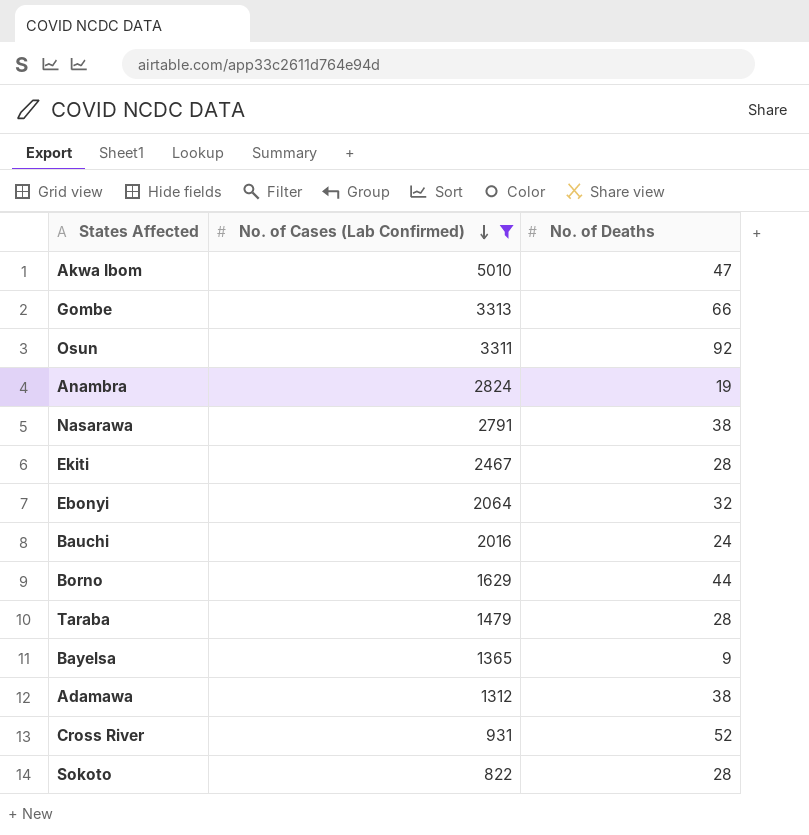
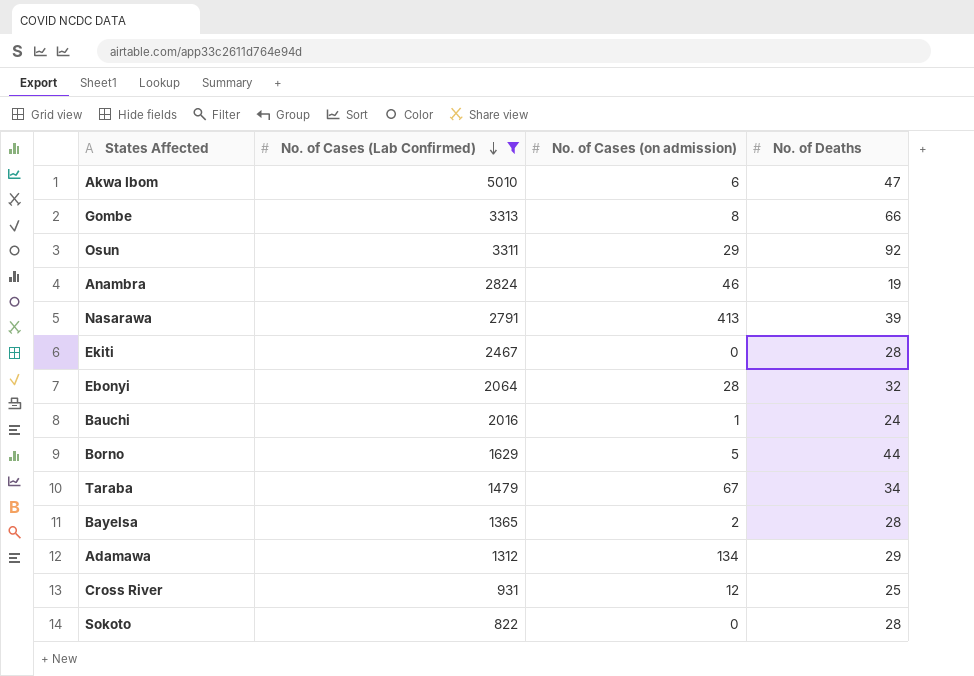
column No. of Cases (on admission) | position: none -> 3
Nasarawa | No. of Deaths: 38 -> 39
Taraba | No. of Deaths: 28 -> 34
Bayelsa | No. of Deaths: 9 -> 28
Adamawa | No. of Deaths: 38 -> 29
Cross River | No. of Deaths: 52 -> 25

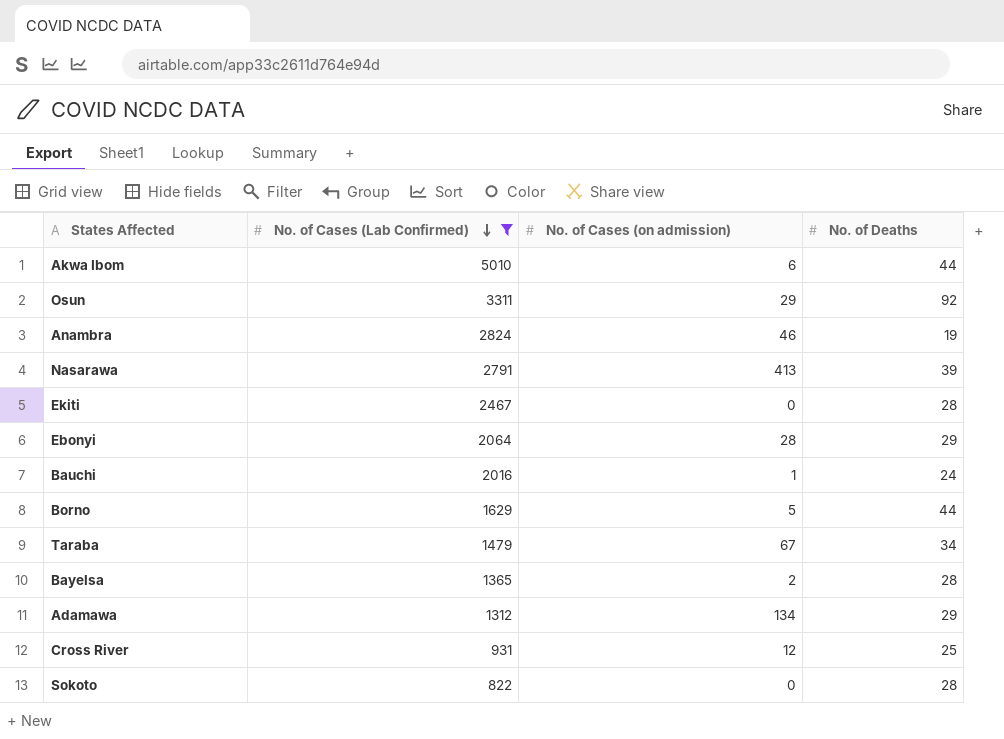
row Gombe: 3313 | 8 | 66 -> none
Akwa Ibom | No. of Deaths: 47 -> 44
Ebonyi | No. of Deaths: 32 -> 29

